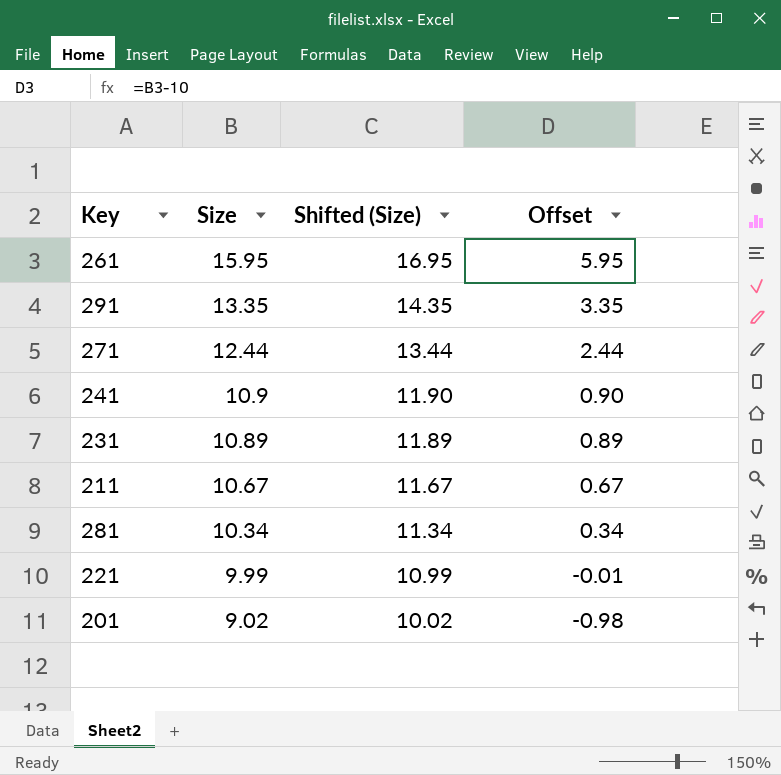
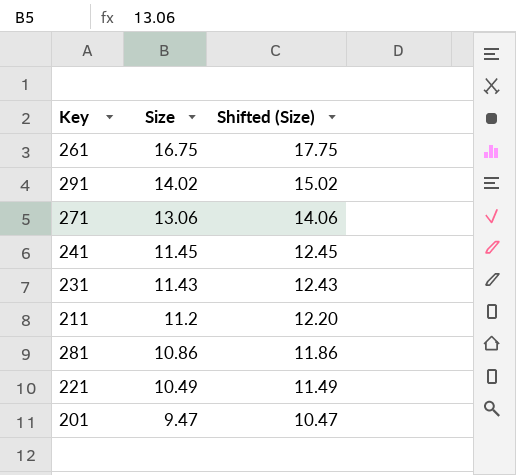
column Offset | formula: [Size] - 10 -> none
261 | Size: 15.95 -> 16.75
261 | Shifted (Size): 16.95 -> 17.75
291 | Size: 13.35 -> 14.02
291 | Shifted (Size): 14.35 -> 15.02
271 | Size: 12.44 -> 13.06
271 | Shifted (Size): 13.44 -> 14.06
241 | Size: 10.9 -> 11.45
241 | Shifted (Size): 11.90 -> 12.45
231 | Size: 10.89 -> 11.43
231 | Shifted (Size): 11.89 -> 12.43
211 | Size: 10.67 -> 11.2
211 | Shifted (Size): 11.67 -> 12.20
281 | Size: 10.34 -> 10.86
281 | Shifted (Size): 11.34 -> 11.86
221 | Size: 9.99 -> 10.49
221 | Shifted (Size): 10.99 -> 11.49
201 | Size: 9.02 -> 9.47
201 | Shifted (Size): 10.02 -> 10.47

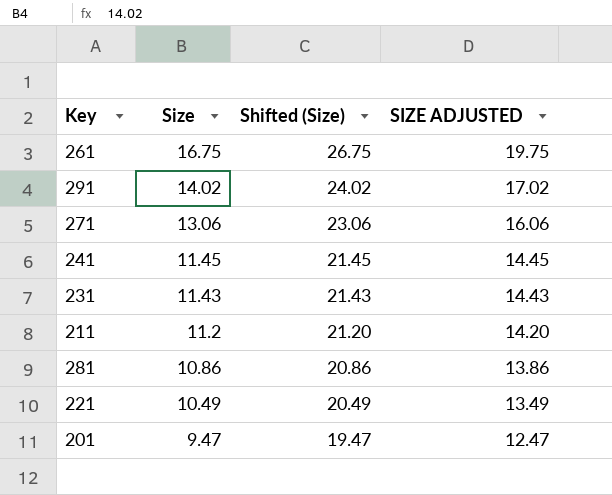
column Shifted (Size) | formula: [Size] + 1 -> [Size] + 10
column SIZE ADJUSTED | formula: none -> [Size] + 3

